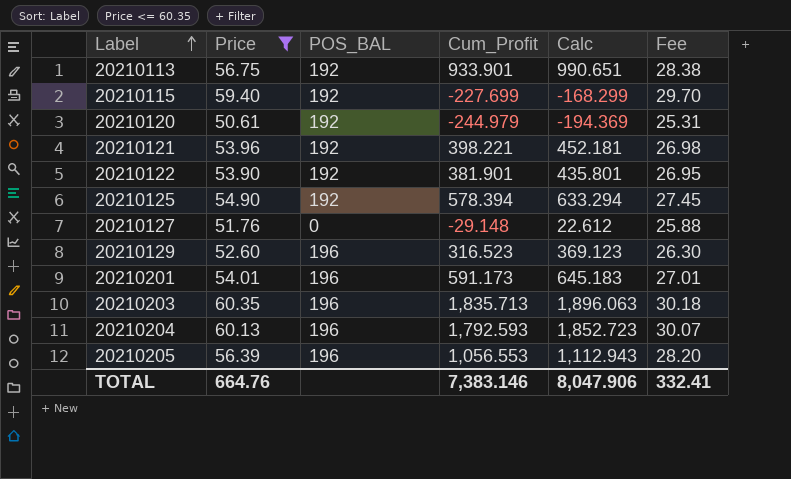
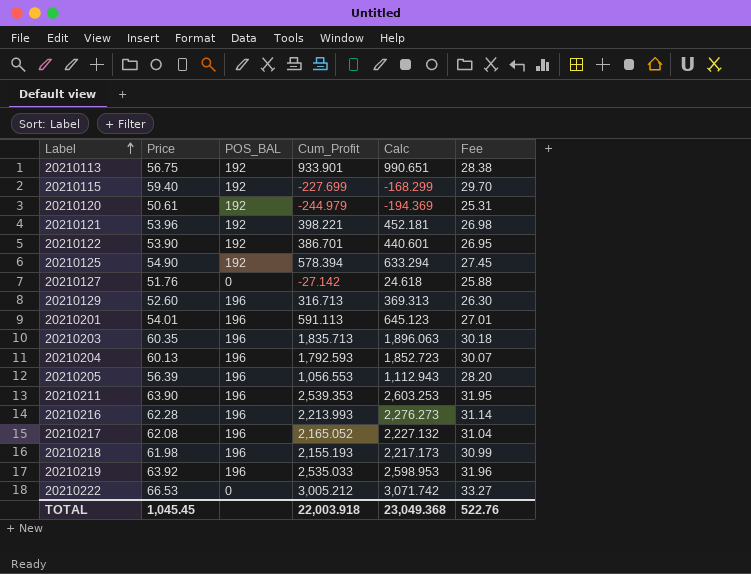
filter: Price <= 60.35 -> none
20210122 | Cum_Profit: 381.901 -> 386.701
20210122 | Calc: 435.801 -> 440.601
20210127 | Cum_Profit: -29.148 -> -27.142
20210127 | Calc: 22.612 -> 24.618
20210129 | Cum_Profit: 316.523 -> 316.713
20210129 | Calc: 369.123 -> 369.313
20210201 | Cum_Profit: 591.173 -> 591.113
20210201 | Calc: 645.183 -> 645.123
TOTAL | Price: 664.76 -> 1,045.45
TOTAL | Cum_Profit: 7,383.146 -> 22,003.918
TOTAL | Calc: 8,047.906 -> 23,049.368
TOTAL | Fee: 332.41 -> 522.76

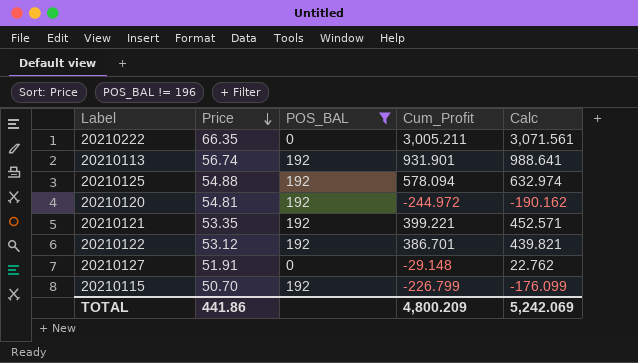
filter: none -> POS_BAL != 196
row order: Label ascending -> Price descending
column Fee | formula: [Price] * 0.5 -> none
20210222 | Price: 66.53 -> 66.35
20210222 | Cum_Profit: 3,005.212 -> 3,005.211
20210222 | Calc: 3,071.742 -> 3,071.561
20210113 | Price: 56.75 -> 56.74
20210113 | Cum_Profit: 933.901 -> 931.901
20210113 | Calc: 990.651 -> 988.641
20210125 | Price: 54.90 -> 54.88
20210125 | Cum_Profit: 578.394 -> 578.094
20210125 | Calc: 633.294 -> 632.974
20210120 | Price: 50.61 -> 54.81
20210120 | Cum_Profit: -244.979 -> -244.972
20210120 | Calc: -194.369 -> -190.162
20210121 | Price: 53.96 -> 53.35
20210121 | Cum_Profit: 398.221 -> 399.221
20210121 | Calc: 452.181 -> 452.571
20210122 | Price: 53.90 -> 53.12
20210122 | Calc: 440.601 -> 439.821
20210127 | Price: 51.76 -> 51.91
20210127 | Cum_Profit: -27.142 -> -29.148
20210127 | Calc: 24.618 -> 22.762
20210115 | Price: 59.40 -> 50.70
20210115 | Cum_Profit: -227.699 -> -226.799
20210115 | Calc: -168.299 -> -176.099
TOTAL | Price: 1,045.45 -> 441.86
TOTAL | Cum_Profit: 22,003.918 -> 4,800.209
TOTAL | Calc: 23,049.368 -> 5,242.069

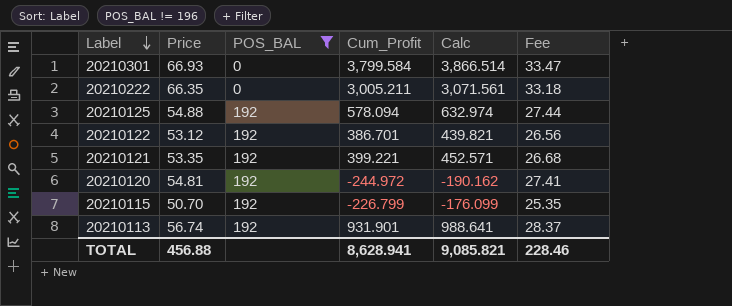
row order: Price descending -> Label descending
column Fee | formula: none -> [Price] * 0.5
row 20210127: 51.91 | 0 | -29.148 | 22.762 -> none
row 20210301: none -> 66.93 | 0 | 3,799.584 | 3,866.514 | 33.47
TOTAL | Price: 441.86 -> 456.88
TOTAL | Cum_Profit: 4,800.209 -> 8,628.941
TOTAL | Calc: 5,242.069 -> 9,085.821

